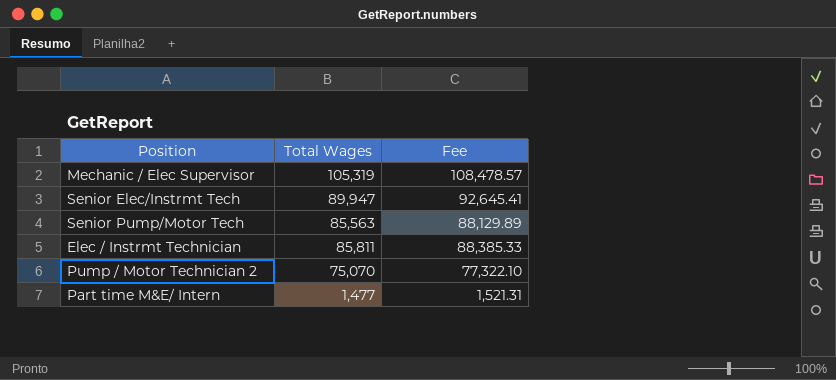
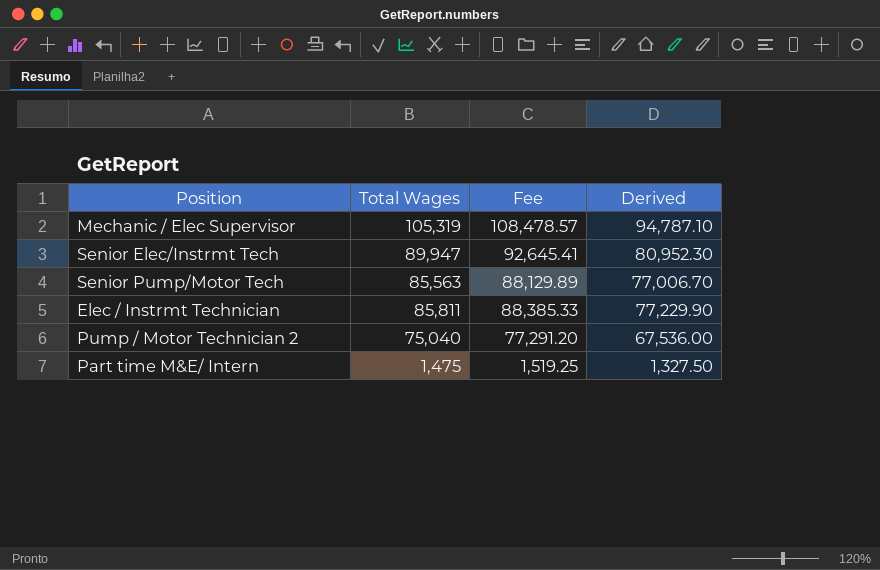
column Derived | formula: none -> [Total Wages] * 0.9
Pump / Motor Technician 2 | Total Wages: 75,070 -> 75,040
Pump / Motor Technician 2 | Fee: 77,322.10 -> 77,291.20
Part time M&E/ Intern | Total Wages: 1,477 -> 1,475
Part time M&E/ Intern | Fee: 1,521.31 -> 1,519.25

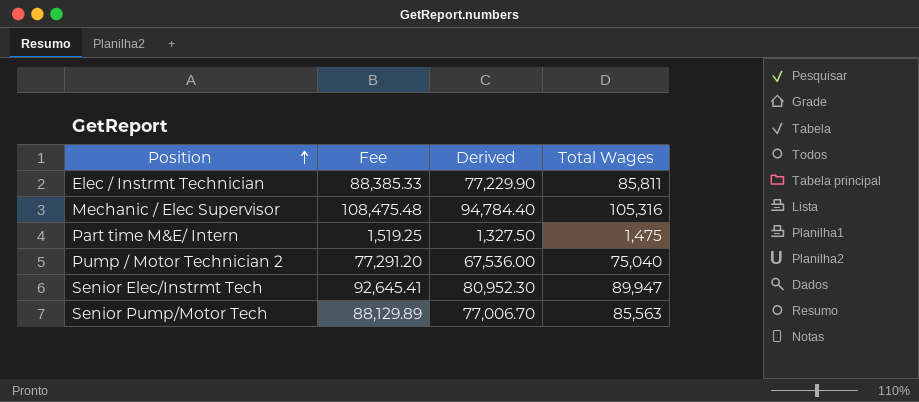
row order: none -> Position ascending
column Total Wages | position: 2 -> 4
Mechanic / Elec Supervisor | Fee: 108,478.57 -> 108,475.48
Mechanic / Elec Supervisor | Derived: 94,787.10 -> 94,784.40
Mechanic / Elec Supervisor | Total Wages: 105,319 -> 105,316

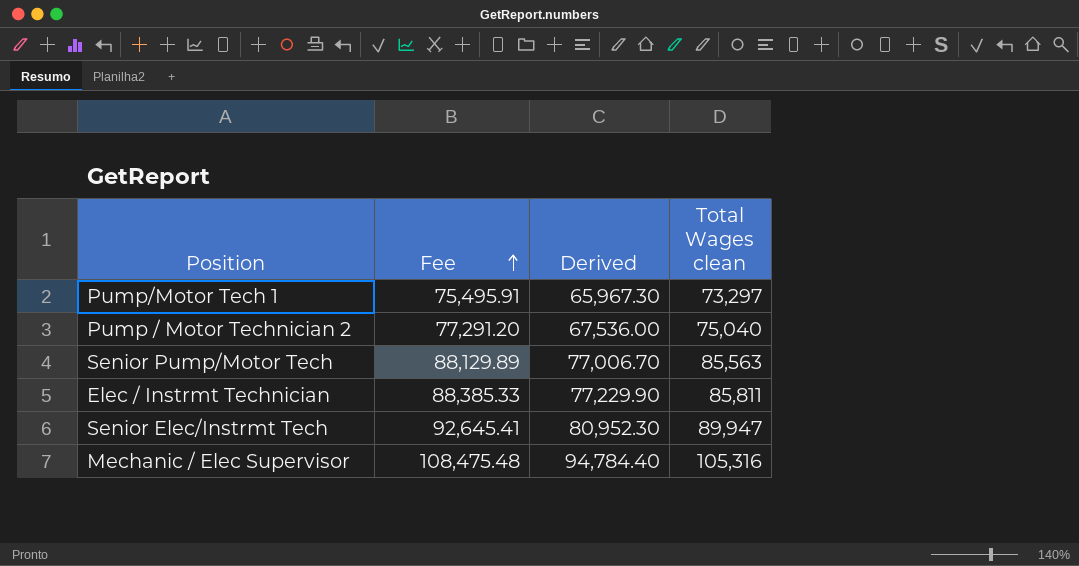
row order: Position ascending -> Fee ascending
column name: Total Wages -> Total Wages clean
row Part time M&E/ Intern: 1,519.25 | 1,327.50 | 1,475 -> none
row Pump/Motor Tech 1: none -> 75,495.91 | 65,967.30 | 73,297

